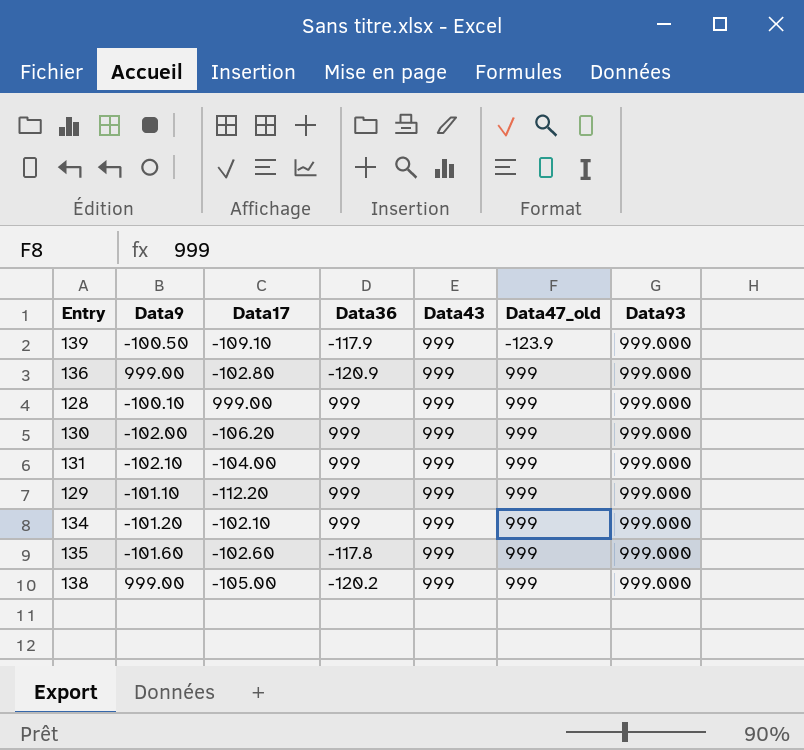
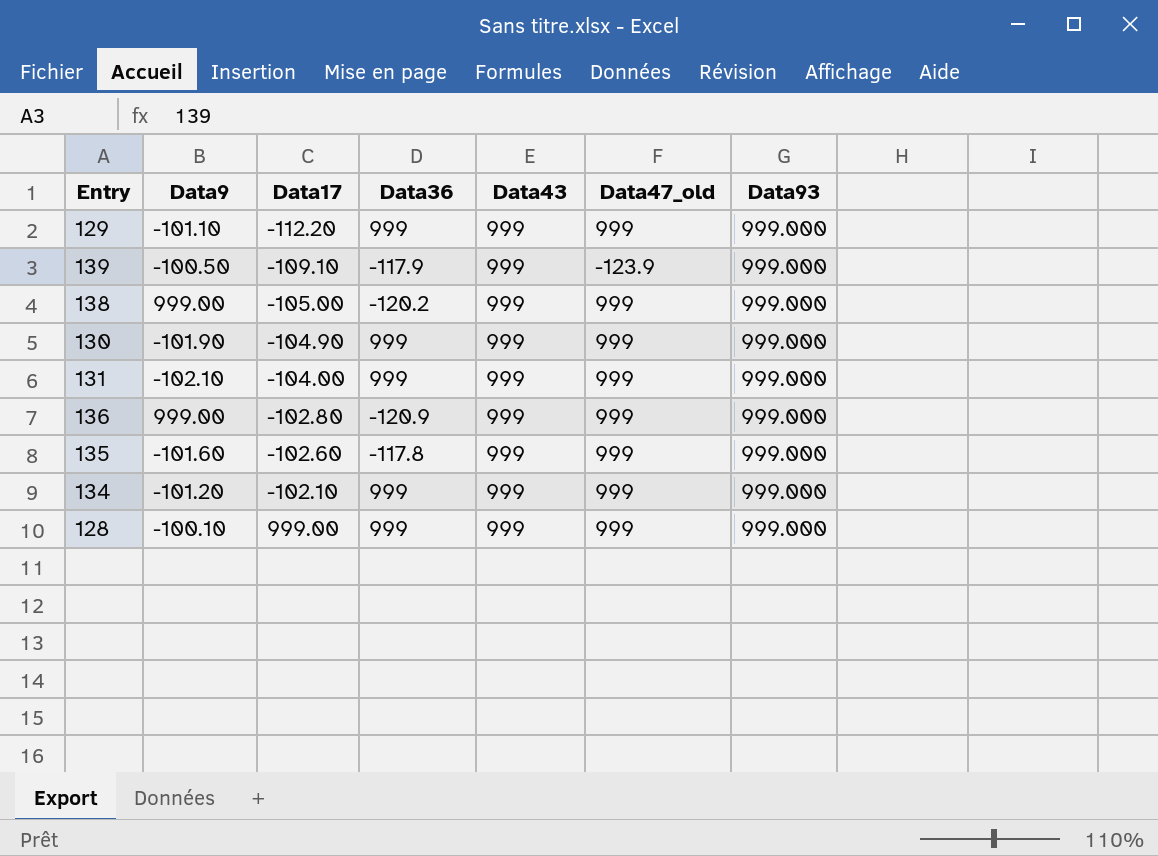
row order: Data47_old ascending -> Data17 ascending
130 | Data9: -102.00 -> -101.90
130 | Data17: -106.20 -> -104.90

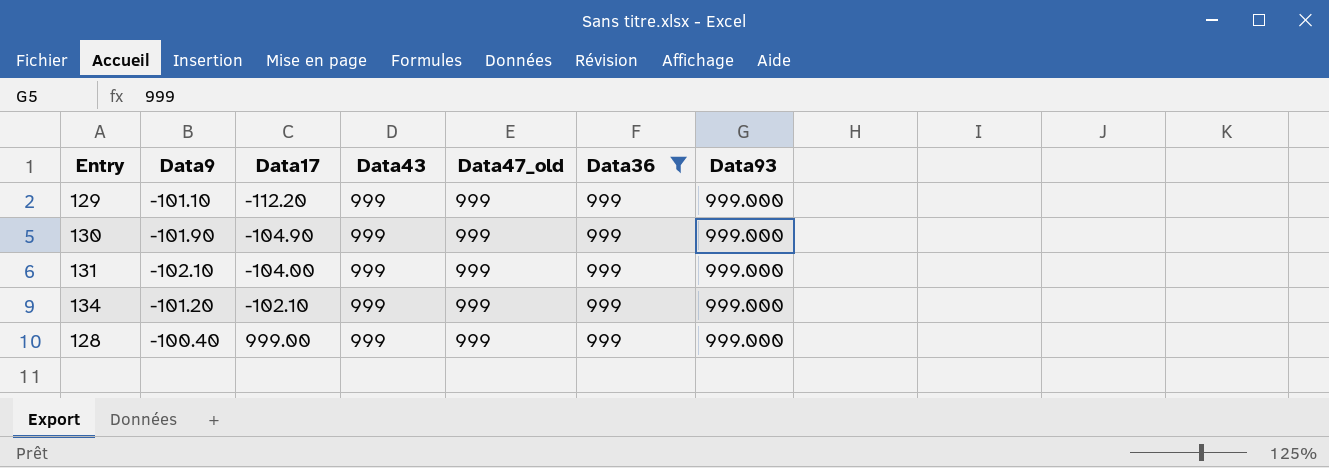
filter: none -> Data36 = 999
column Data36 | position: 4 -> 6
128 | Data9: -100.10 -> -100.40

